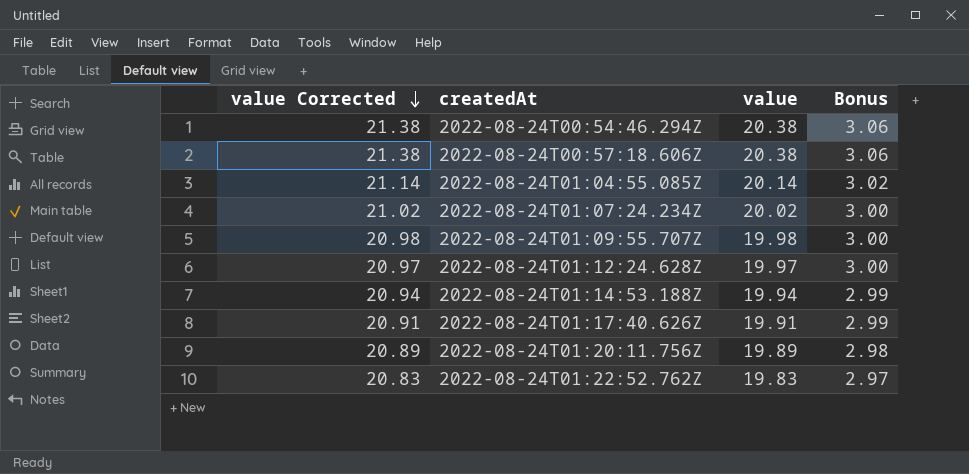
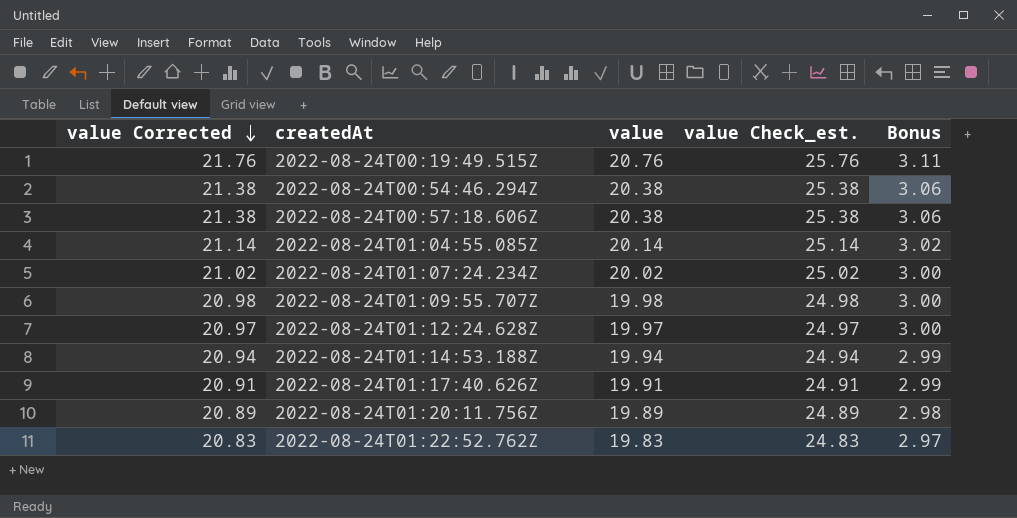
column value Check_est. | formula: none -> [value] + 5
row 2022-08-24T00:19:49.515Z: none -> 21.76 | 20.76 | 25.76 | 3.11

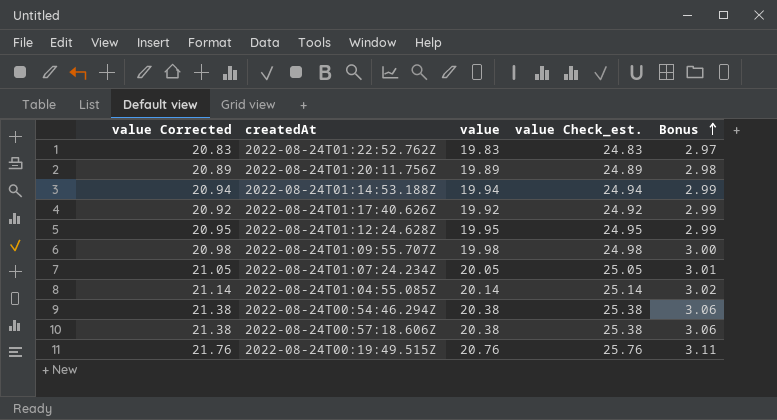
row order: value Corrected descending -> Bonus ascending
2022-08-24T01:17:40.626Z | value Corrected: 20.91 -> 20.92
2022-08-24T01:17:40.626Z | value: 19.91 -> 19.92
2022-08-24T01:17:40.626Z | value Check_est.: 24.91 -> 24.92
2022-08-24T01:12:24.628Z | value Corrected: 20.97 -> 20.95
2022-08-24T01:12:24.628Z | value: 19.97 -> 19.95
2022-08-24T01:12:24.628Z | value Check_est.: 24.97 -> 24.95
2022-08-24T01:12:24.628Z | Bonus: 3.00 -> 2.99
2022-08-24T01:07:24.234Z | value Corrected: 21.02 -> 21.05
2022-08-24T01:07:24.234Z | value: 20.02 -> 20.05
2022-08-24T01:07:24.234Z | value Check_est.: 25.02 -> 25.05
2022-08-24T01:07:24.234Z | Bonus: 3.00 -> 3.01

